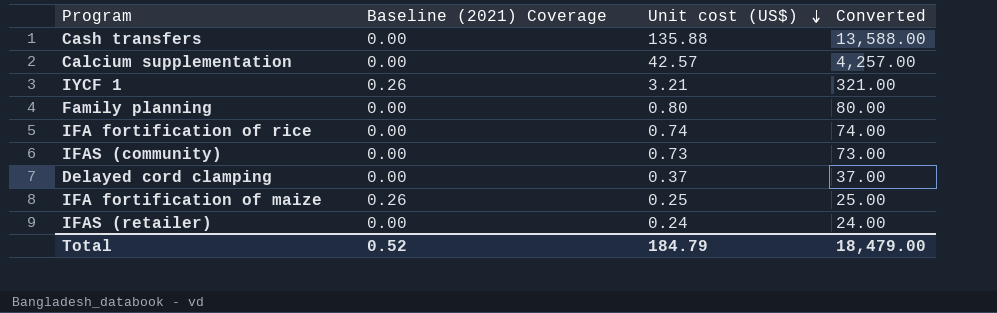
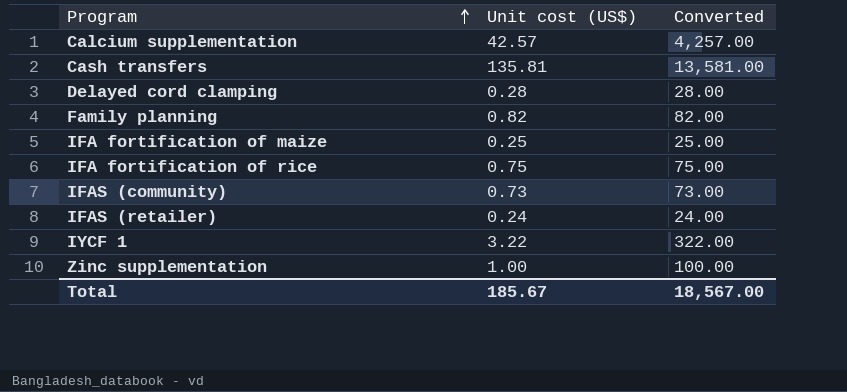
row order: Unit cost (US$) descending -> Program ascending
column Baseline (2021) Coverage | position: 2 -> none
Cash transfers | Unit cost (US$): 135.88 -> 135.81
Cash transfers | Converted: 13,588.00 -> 13,581.00
Delayed cord clamping | Unit cost (US$): 0.37 -> 0.28
Delayed cord clamping | Converted: 37.00 -> 28.00
Family planning | Unit cost (US$): 0.80 -> 0.82
Family planning | Converted: 80.00 -> 82.00
IFA fortification of rice | Unit cost (US$): 0.74 -> 0.75
IFA fortification of rice | Converted: 74.00 -> 75.00
IYCF 1 | Unit cost (US$): 3.21 -> 3.22
IYCF 1 | Converted: 321.00 -> 322.00
row Zinc supplementation: none -> 1.00 | 100.00
Total | Unit cost (US$): 184.79 -> 185.67
Total | Converted: 18,479.00 -> 18,567.00

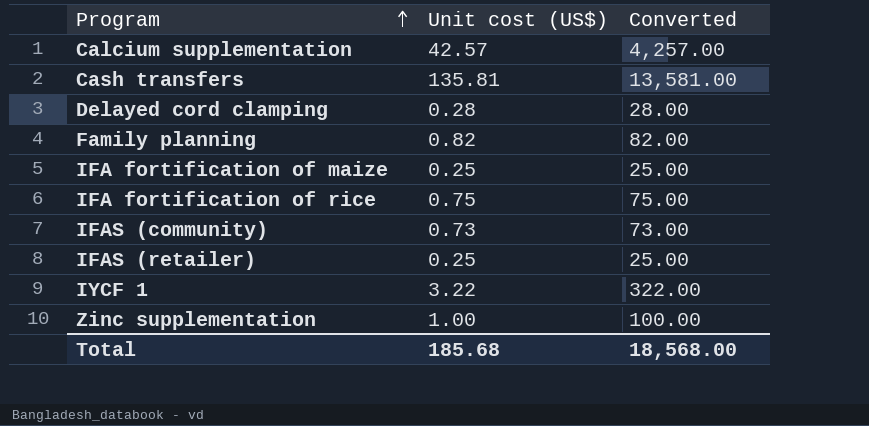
IFAS (retailer) | Unit cost (US$): 0.24 -> 0.25
IFAS (retailer) | Converted: 24.00 -> 25.00
Total | Unit cost (US$): 185.67 -> 185.68
Total | Converted: 18,567.00 -> 18,568.00

